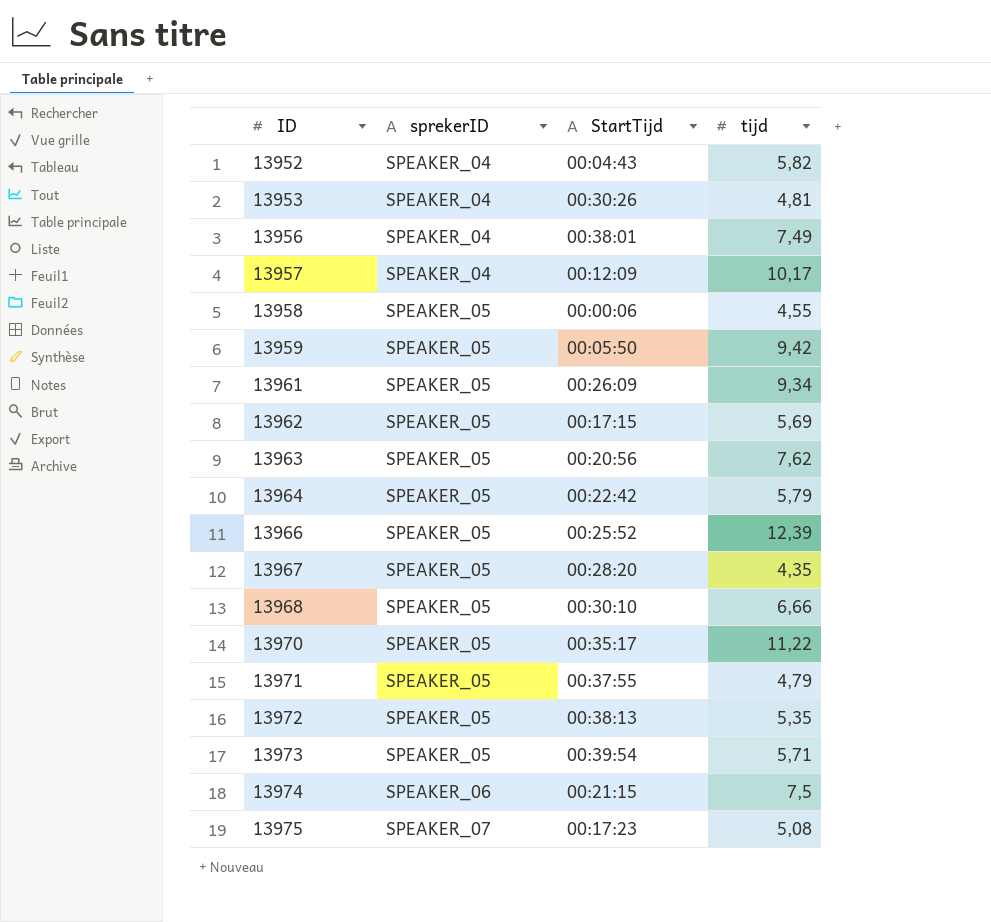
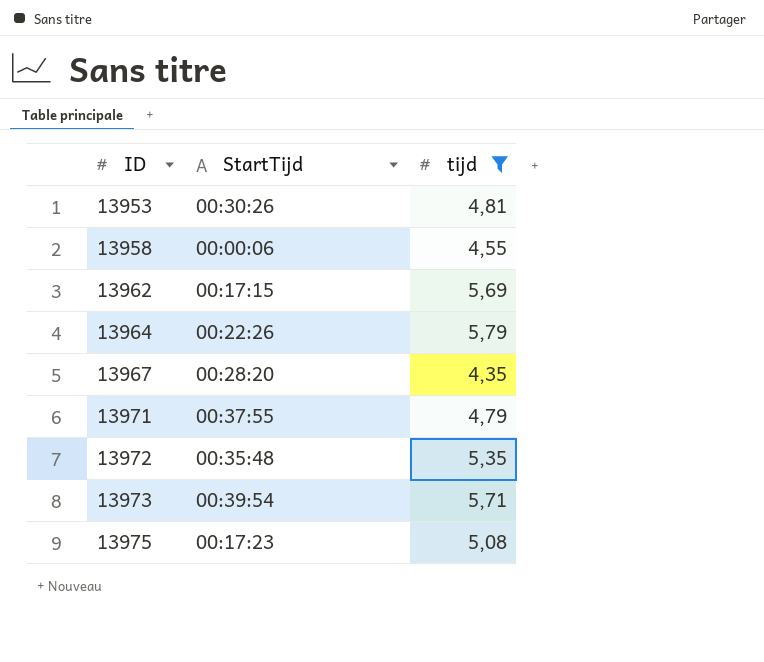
filter: none -> tijd <= 5,79
column sprekerID | position: 2 -> none
13964 | StartTijd: 00:22:42 -> 00:22:26
13972 | StartTijd: 00:38:13 -> 00:35:48

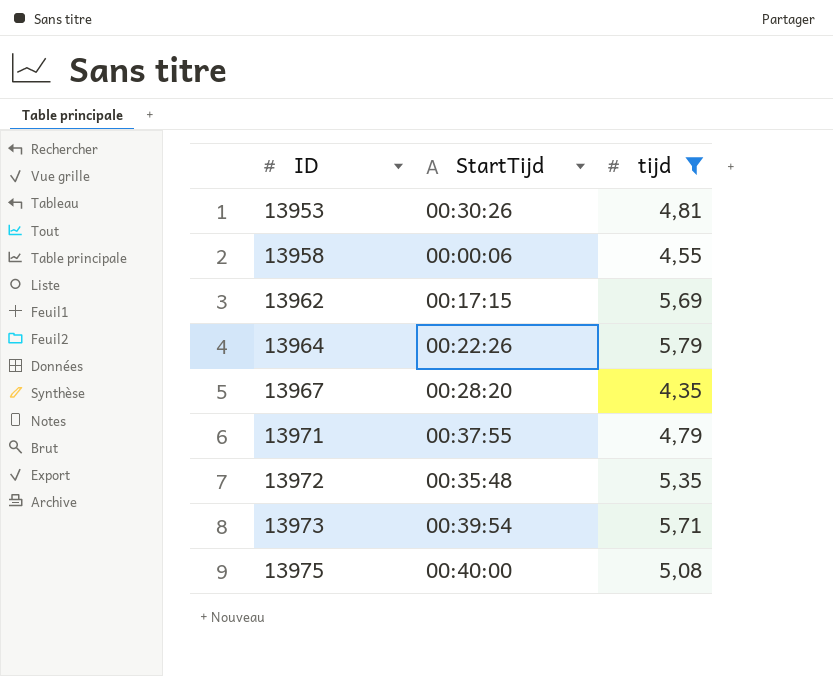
13975 | StartTijd: 00:17:23 -> 00:40:00

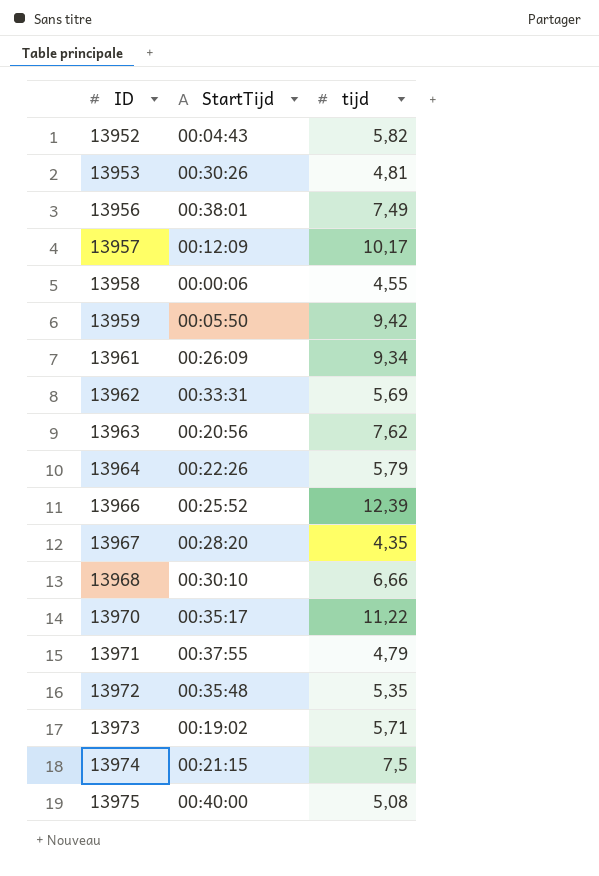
filter: tijd <= 5,79 -> none
13962 | StartTijd: 00:17:15 -> 00:33:31
13973 | StartTijd: 00:39:54 -> 00:19:02

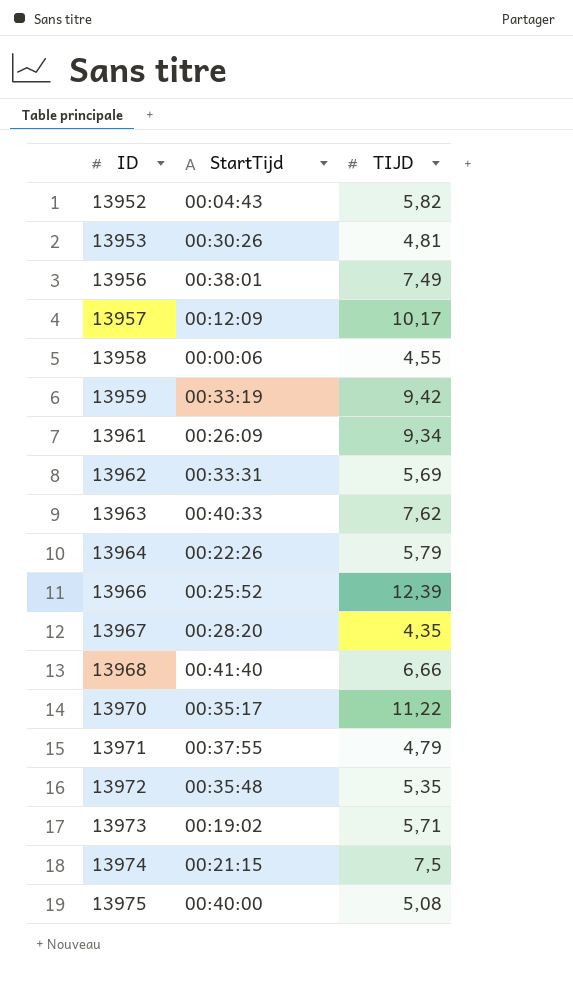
column name: tijd -> TIJD
13959 | StartTijd: 00:05:50 -> 00:33:19
13963 | StartTijd: 00:20:56 -> 00:40:33
13968 | StartTijd: 00:30:10 -> 00:41:40

